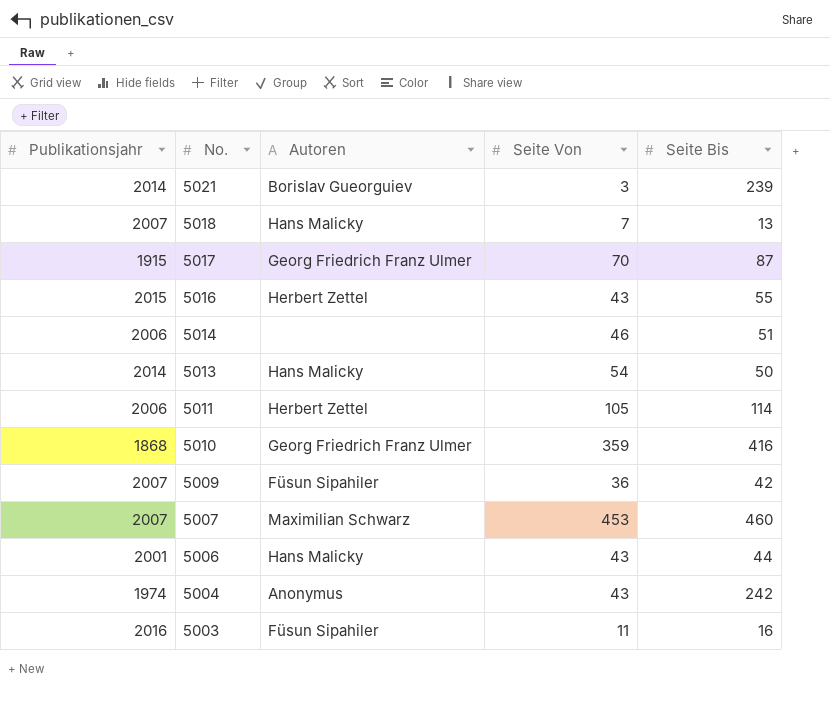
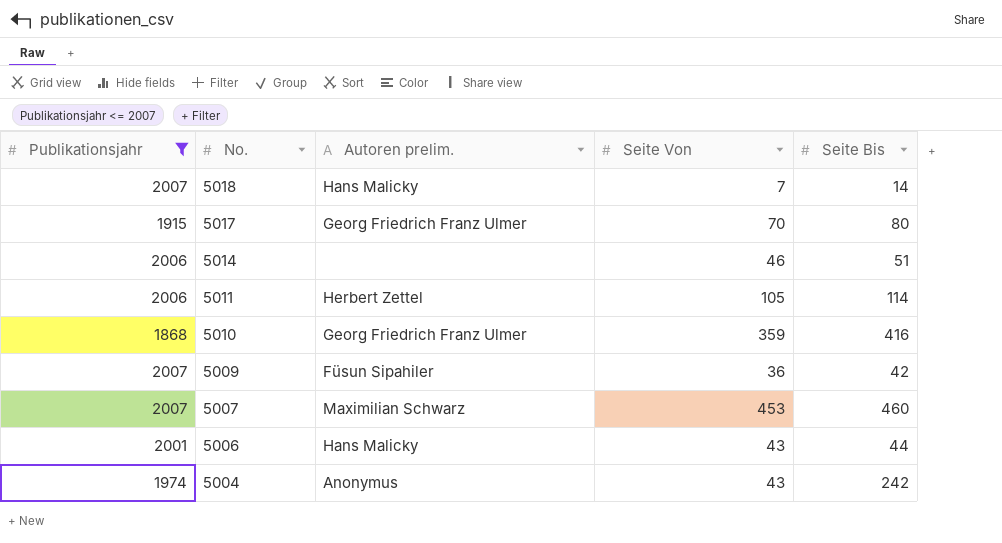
filter: none -> Publikationsjahr <= 2007
column name: Autoren -> Autoren prelim.
5018 | Seite Bis: 13 -> 14
5017 | Seite Bis: 87 -> 80

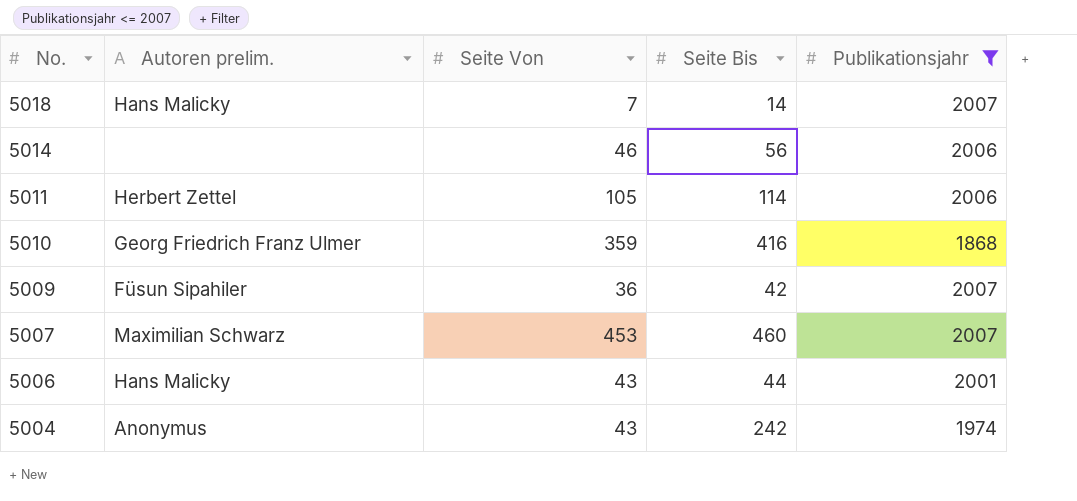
column Publikationsjahr | position: 1 -> 5
row 5017: 1915 | Georg Friedrich Franz Ulmer | 70 | 80 -> none
5014 | Seite Bis: 51 -> 56

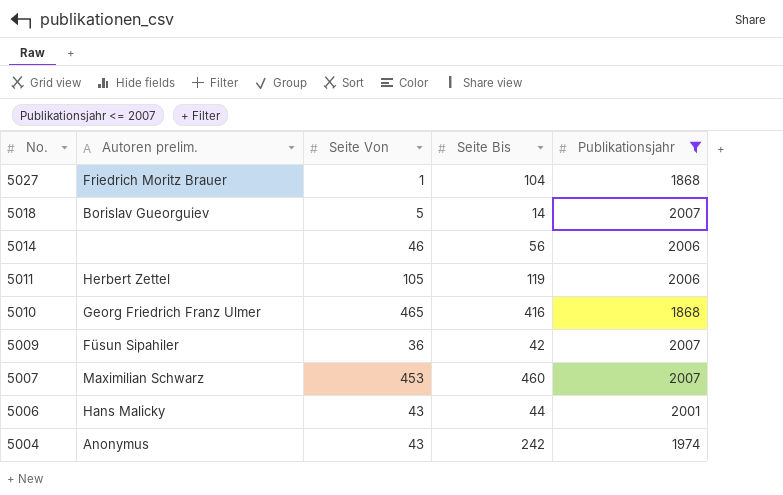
row 5027: none -> Friedrich Moritz Brauer | 1 | 104 | 1868
5018 | Autoren prelim.: Hans Malicky -> Borislav Gueorguiev
5018 | Seite Von: 7 -> 5
5011 | Seite Bis: 114 -> 119
5010 | Seite Von: 359 -> 465

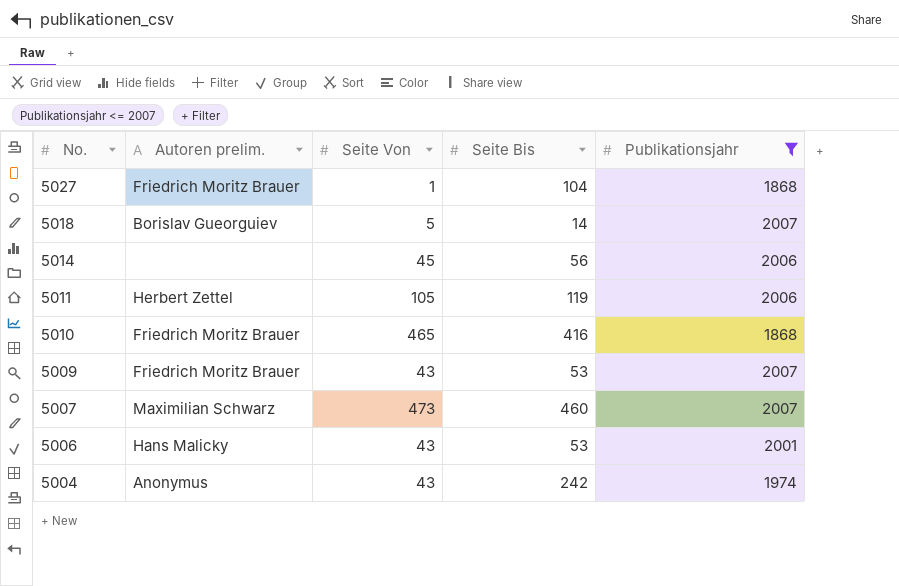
5014 | Seite Von: 46 -> 45
5010 | Autoren prelim.: Georg Friedrich Franz Ulmer -> Friedrich Moritz Brauer
5009 | Autoren prelim.: Füsun Sipahiler -> Friedrich Moritz Brauer
5009 | Seite Von: 36 -> 43
5009 | Seite Bis: 42 -> 53
5007 | Seite Von: 453 -> 473
5006 | Seite Bis: 44 -> 53

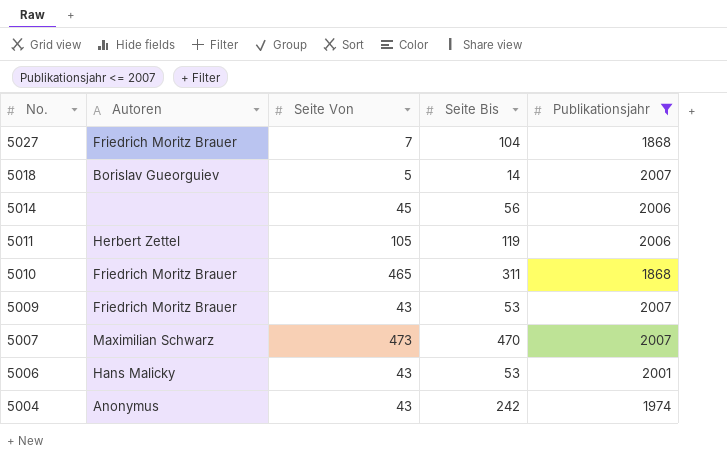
column name: Autoren prelim. -> Autoren
5027 | Seite Von: 1 -> 7
5010 | Seite Bis: 416 -> 311
5007 | Seite Bis: 460 -> 470

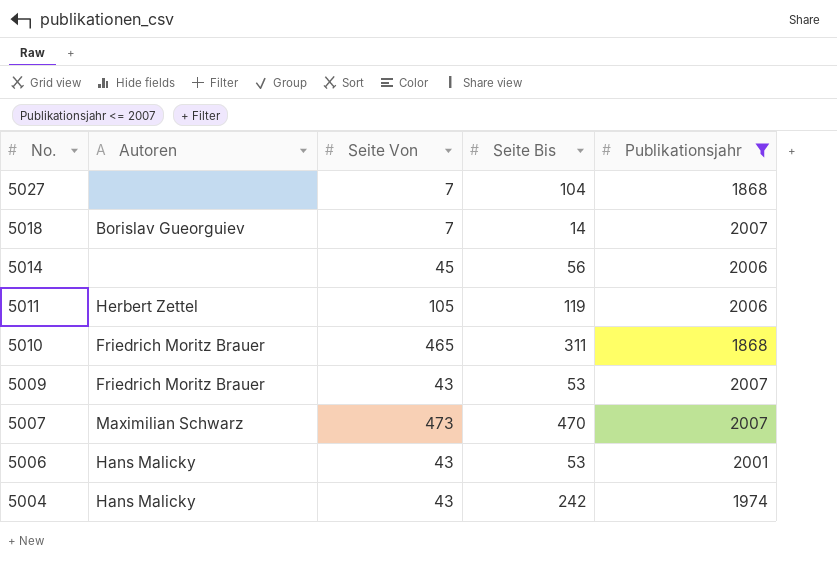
5027 | Autoren: Friedrich Moritz Brauer -> none
5018 | Seite Von: 5 -> 7
5004 | Autoren: Anonymus -> Hans Malicky

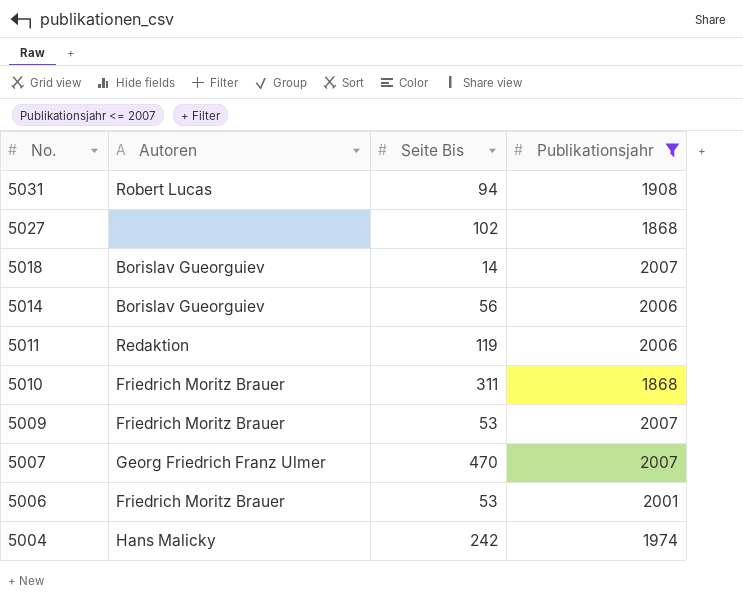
column Seite Von | position: 3 -> none
row 5031: none -> Robert Lucas | 94 | 1908
5027 | Seite Bis: 104 -> 102
5014 | Autoren: none -> Borislav Gueorguiev
5011 | Autoren: Herbert Zettel -> Redaktion
5007 | Autoren: Maximilian Schwarz -> Georg Friedrich Franz Ulmer
5006 | Autoren: Hans Malicky -> Friedrich Moritz Brauer

